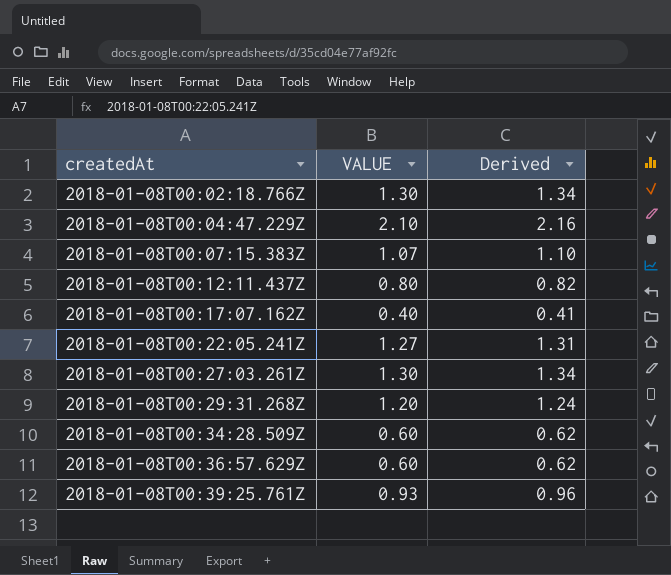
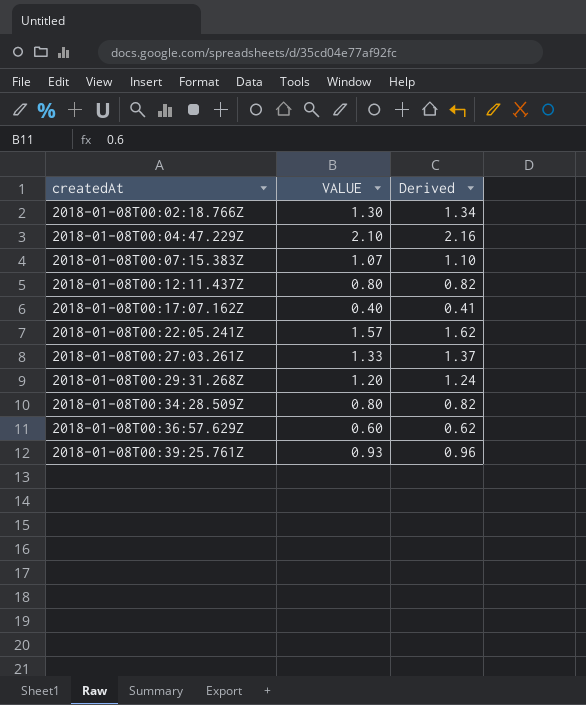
2018-01-08T00:22:05.241Z | VALUE: 1.27 -> 1.57
2018-01-08T00:22:05.241Z | Derived: 1.31 -> 1.62
2018-01-08T00:27:03.261Z | VALUE: 1.30 -> 1.33
2018-01-08T00:27:03.261Z | Derived: 1.34 -> 1.37
2018-01-08T00:34:28.509Z | VALUE: 0.60 -> 0.80
2018-01-08T00:34:28.509Z | Derived: 0.62 -> 0.82

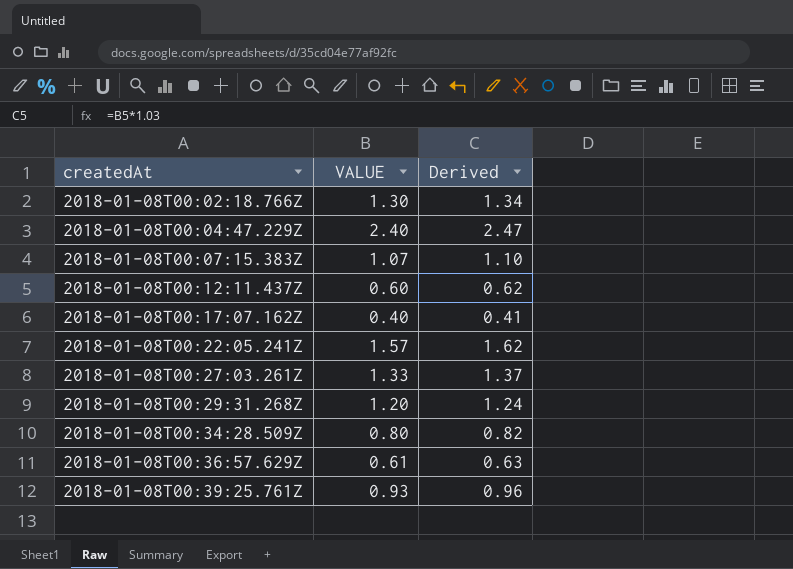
2018-01-08T00:04:47.229Z | VALUE: 2.10 -> 2.40
2018-01-08T00:04:47.229Z | Derived: 2.16 -> 2.47
2018-01-08T00:12:11.437Z | VALUE: 0.80 -> 0.60
2018-01-08T00:12:11.437Z | Derived: 0.82 -> 0.62
2018-01-08T00:36:57.629Z | VALUE: 0.60 -> 0.61
2018-01-08T00:36:57.629Z | Derived: 0.62 -> 0.63

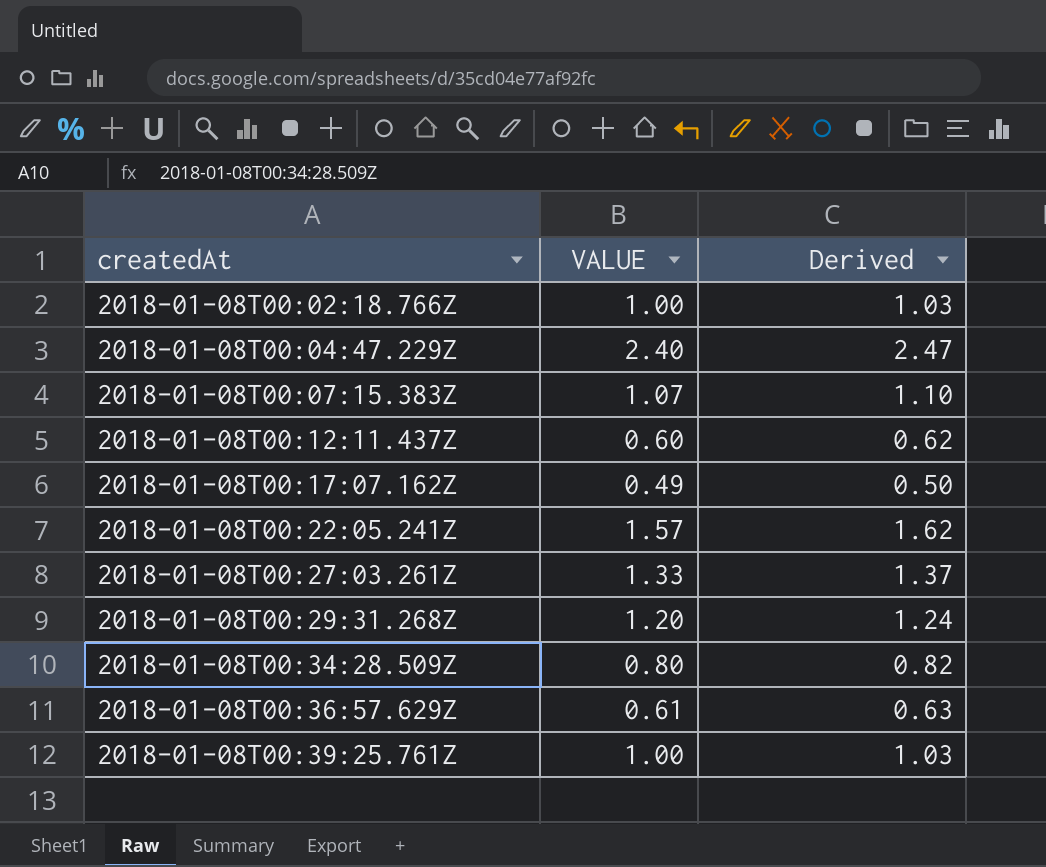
2018-01-08T00:02:18.766Z | VALUE: 1.30 -> 1.00
2018-01-08T00:02:18.766Z | Derived: 1.34 -> 1.03
2018-01-08T00:17:07.162Z | VALUE: 0.40 -> 0.49
2018-01-08T00:17:07.162Z | Derived: 0.41 -> 0.50
2018-01-08T00:39:25.761Z | VALUE: 0.93 -> 1.00
2018-01-08T00:39:25.761Z | Derived: 0.96 -> 1.03

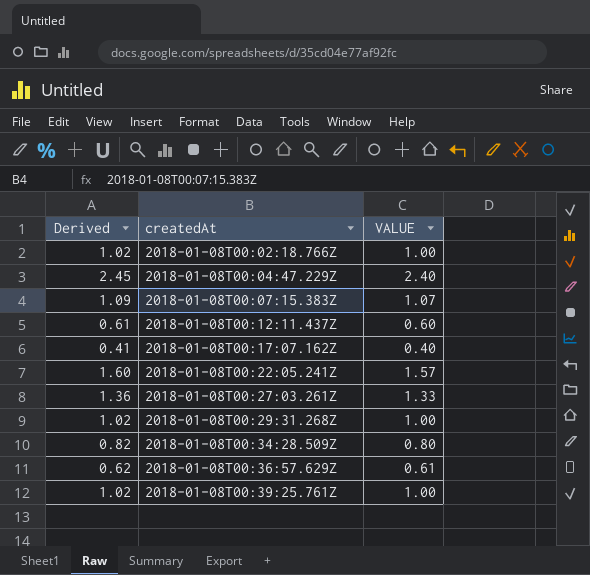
column Derived | formula: [VALUE] * 1.03 -> [VALUE] * 1.02
column Derived | position: 3 -> 1
2018-01-08T00:17:07.162Z | VALUE: 0.49 -> 0.40
2018-01-08T00:29:31.268Z | VALUE: 1.20 -> 1.00

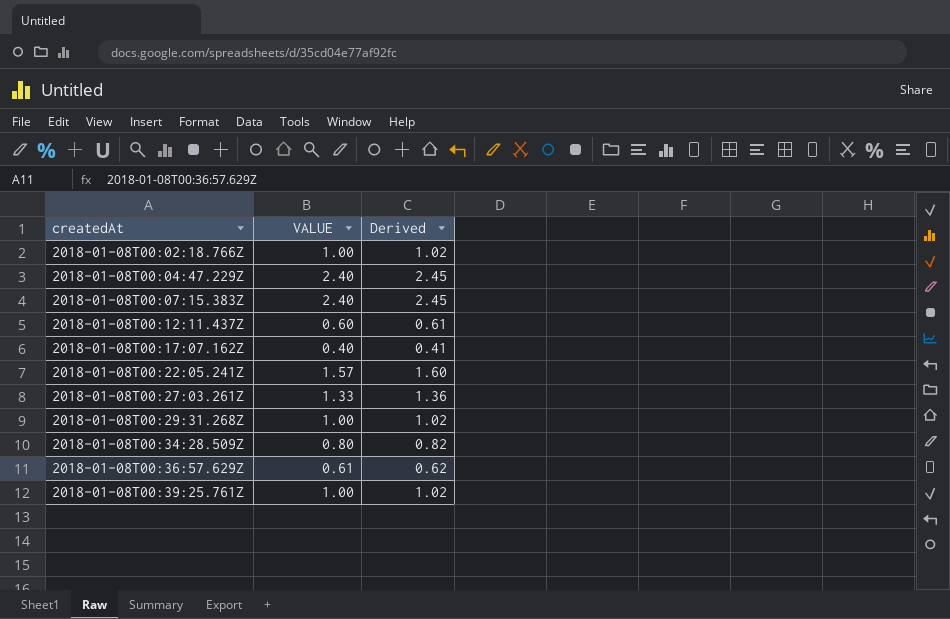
column Derived | position: 1 -> 3
2018-01-08T00:07:15.383Z | VALUE: 1.07 -> 2.40
2018-01-08T00:07:15.383Z | Derived: 1.09 -> 2.45

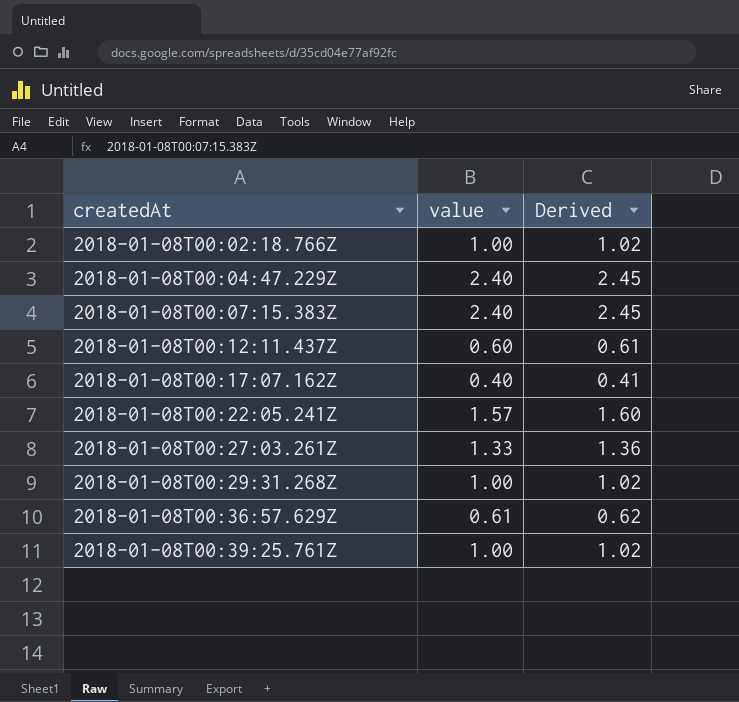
column name: VALUE -> value
row 2018-01-08T00:34:28.509Z: 0.80 | 0.82 -> none

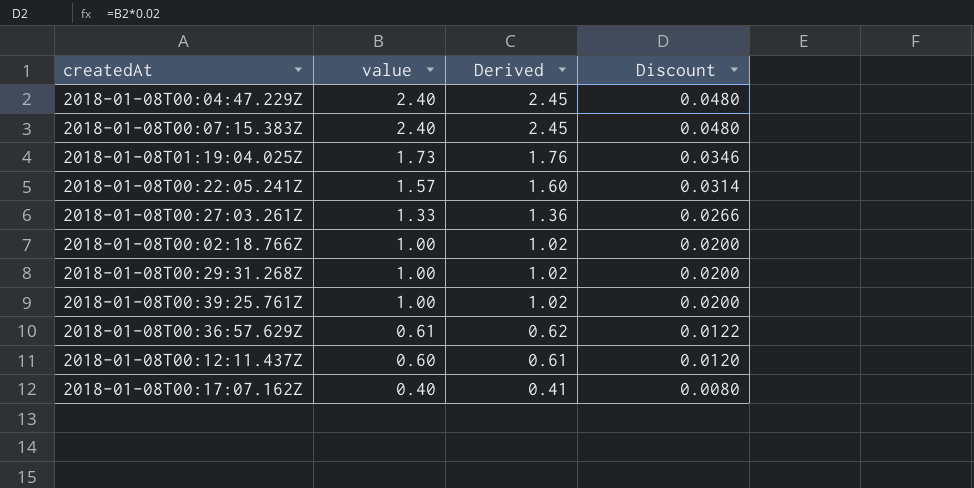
row order: createdAt ascending -> value descending
column Discount | formula: none -> [value] * 0.02
row 2018-01-08T01:19:04.025Z: none -> 1.73 | 1.76 | 0.0346

